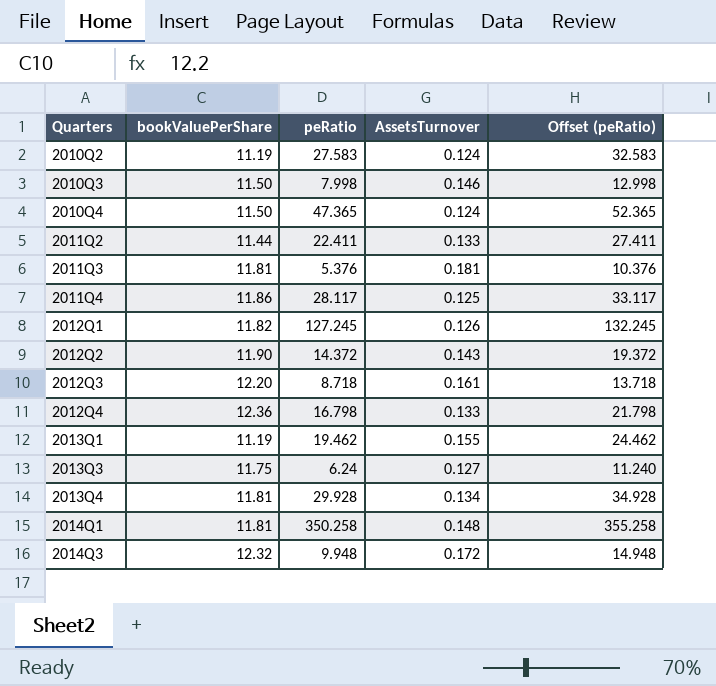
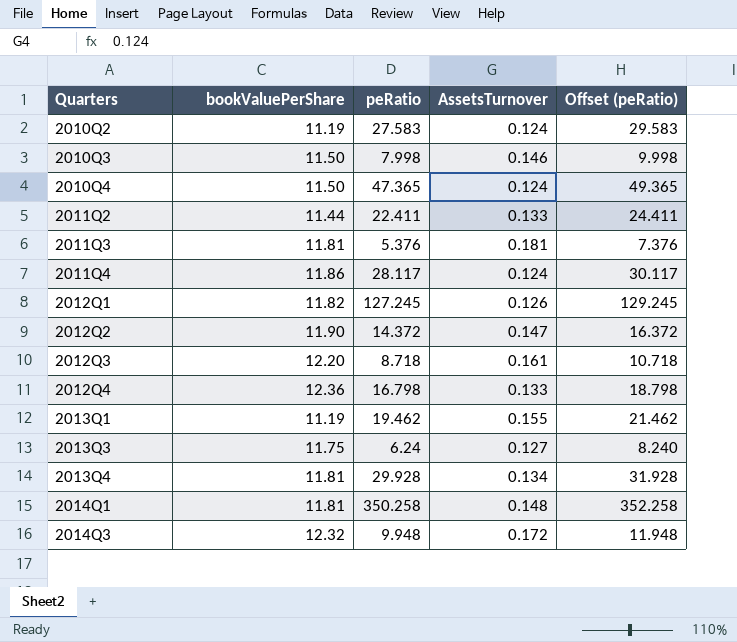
column Offset (peRatio) | formula: [peRatio] + 5 -> [peRatio] + 2
2011Q4 | AssetsTurnover: 0.125 -> 0.124
2012Q2 | AssetsTurnover: 0.143 -> 0.147

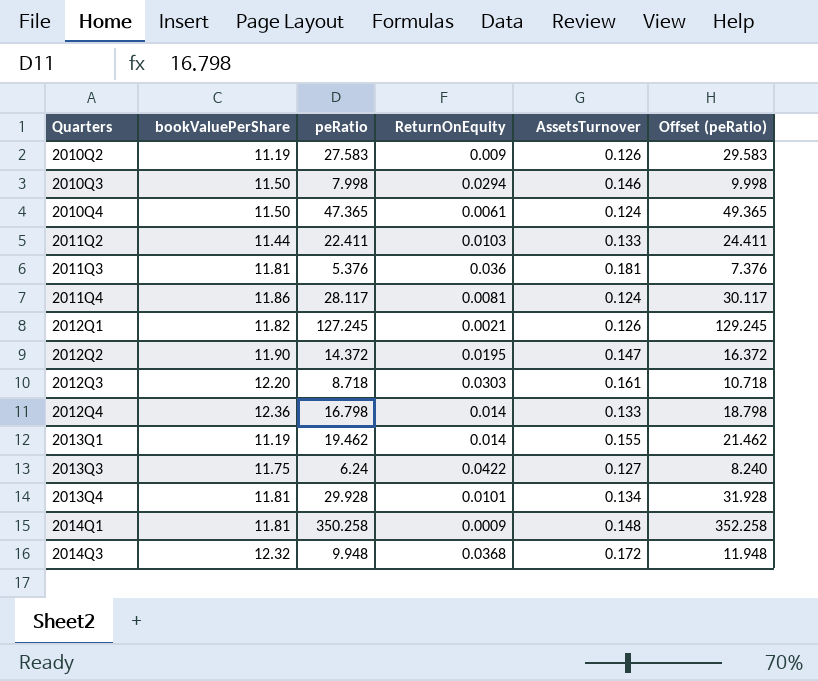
column ReturnOnEquity | position: none -> 4
2010Q2 | AssetsTurnover: 0.124 -> 0.126

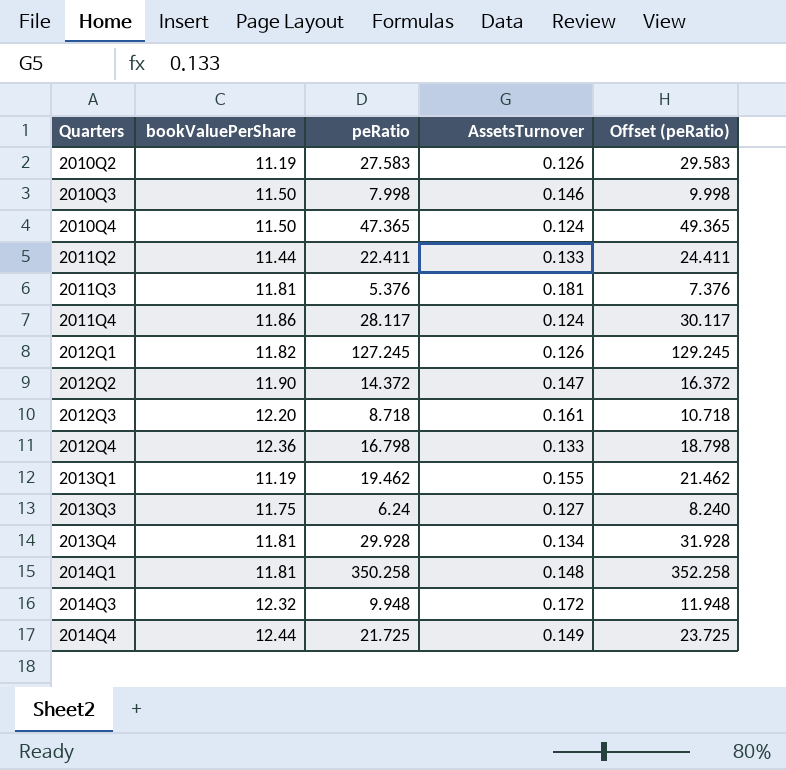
column ReturnOnEquity | position: 4 -> none
row 2014Q4: none -> 12.44 | 21.725 | 0.149 | 23.725

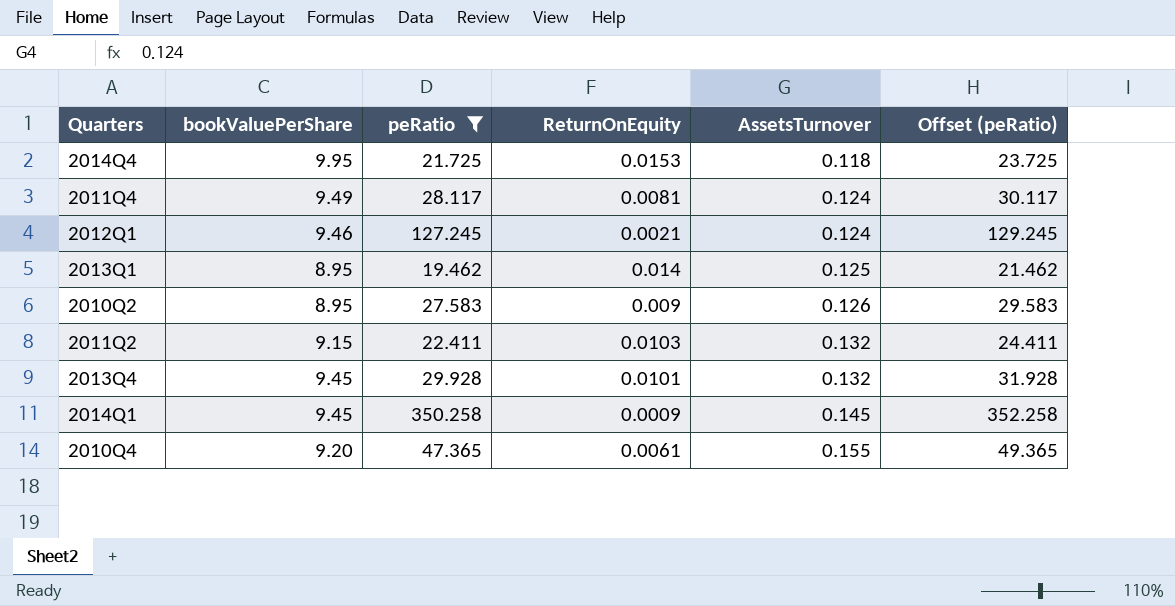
filter: none -> peRatio >= 19.462
row order: Quarters ascending -> AssetsTurnover ascending
column ReturnOnEquity | position: none -> 4
2014Q4 | bookValuePerShare: 12.44 -> 9.95
2014Q4 | AssetsTurnover: 0.149 -> 0.118
2011Q4 | bookValuePerShare: 11.86 -> 9.49
2012Q1 | bookValuePerShare: 11.82 -> 9.46
2012Q1 | AssetsTurnover: 0.126 -> 0.124
2013Q1 | bookValuePerShare: 11.19 -> 8.95
2013Q1 | AssetsTurnover: 0.155 -> 0.125
2010Q2 | bookValuePerShare: 11.19 -> 8.95
2011Q2 | bookValuePerShare: 11.44 -> 9.15
2011Q2 | AssetsTurnover: 0.133 -> 0.132
2013Q4 | bookValuePerShare: 11.81 -> 9.45
2013Q4 | AssetsTurnover: 0.134 -> 0.132
2014Q1 | bookValuePerShare: 11.81 -> 9.45
2014Q1 | AssetsTurnover: 0.148 -> 0.145
2010Q4 | bookValuePerShare: 11.50 -> 9.20
2010Q4 | AssetsTurnover: 0.124 -> 0.155

